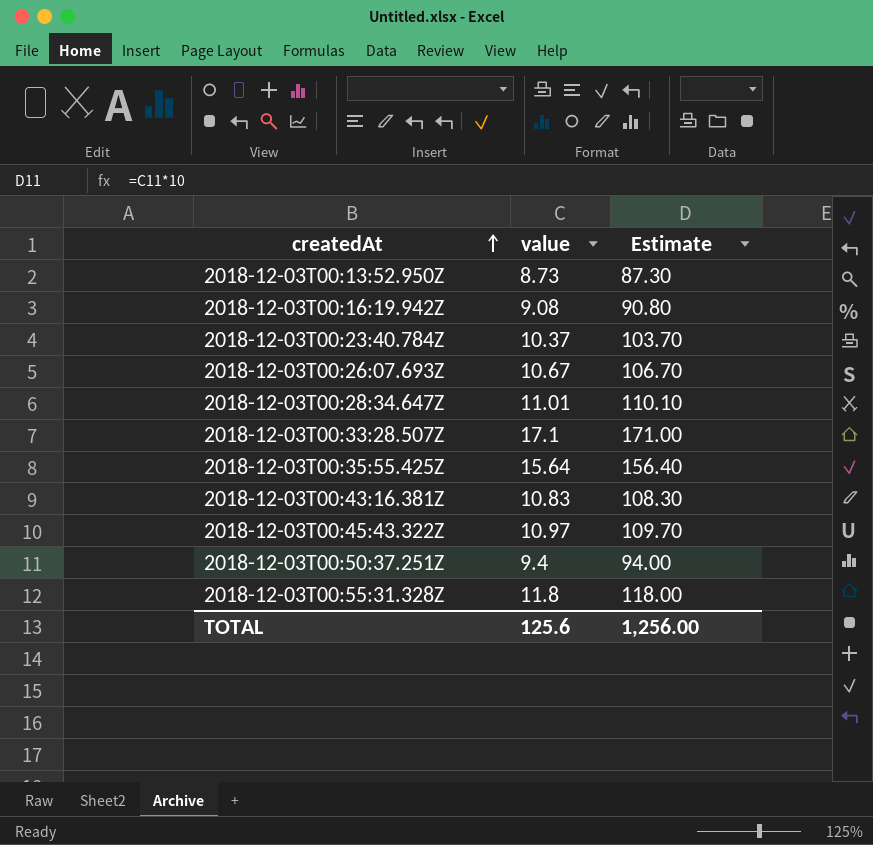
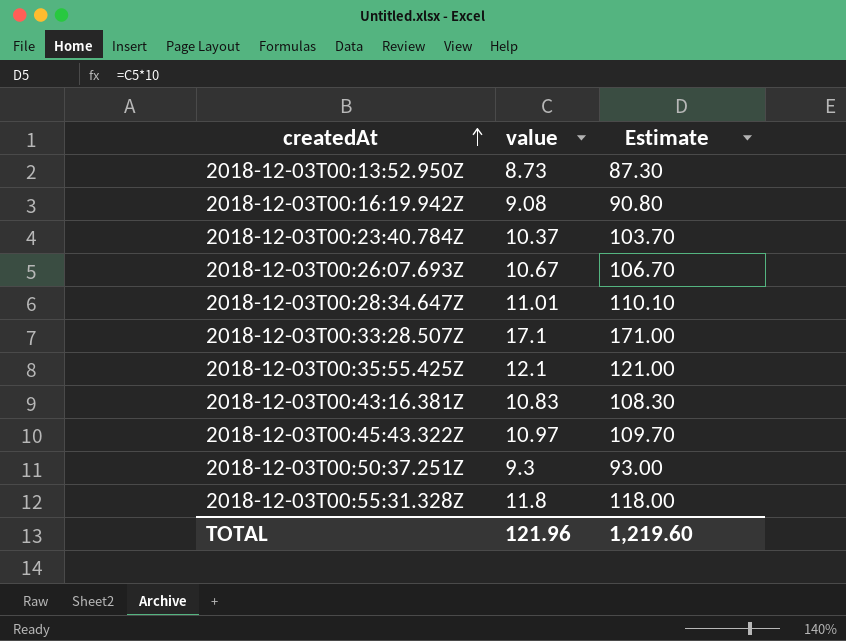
2018-12-03T00:35:55.425Z | value: 15.64 -> 12.1
2018-12-03T00:35:55.425Z | Estimate: 156.40 -> 121.00
2018-12-03T00:50:37.251Z | value: 9.4 -> 9.3
2018-12-03T00:50:37.251Z | Estimate: 94.00 -> 93.00
TOTAL | value: 125.6 -> 121.96
TOTAL | Estimate: 1,256.00 -> 1,219.60

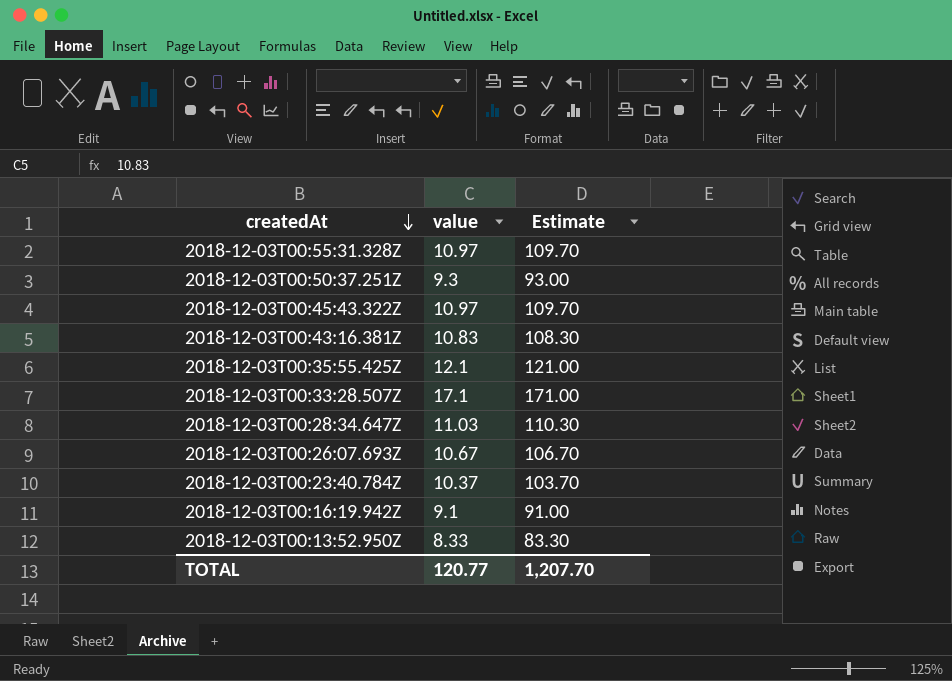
row order: createdAt ascending -> createdAt descending
2018-12-03T00:55:31.328Z | value: 11.8 -> 10.97
2018-12-03T00:55:31.328Z | Estimate: 118.00 -> 109.70
2018-12-03T00:28:34.647Z | value: 11.01 -> 11.03
2018-12-03T00:28:34.647Z | Estimate: 110.10 -> 110.30
2018-12-03T00:16:19.942Z | value: 9.08 -> 9.1
2018-12-03T00:16:19.942Z | Estimate: 90.80 -> 91.00
2018-12-03T00:13:52.950Z | value: 8.73 -> 8.33
2018-12-03T00:13:52.950Z | Estimate: 87.30 -> 83.30
TOTAL | value: 121.96 -> 120.77
TOTAL | Estimate: 1,219.60 -> 1,207.70

